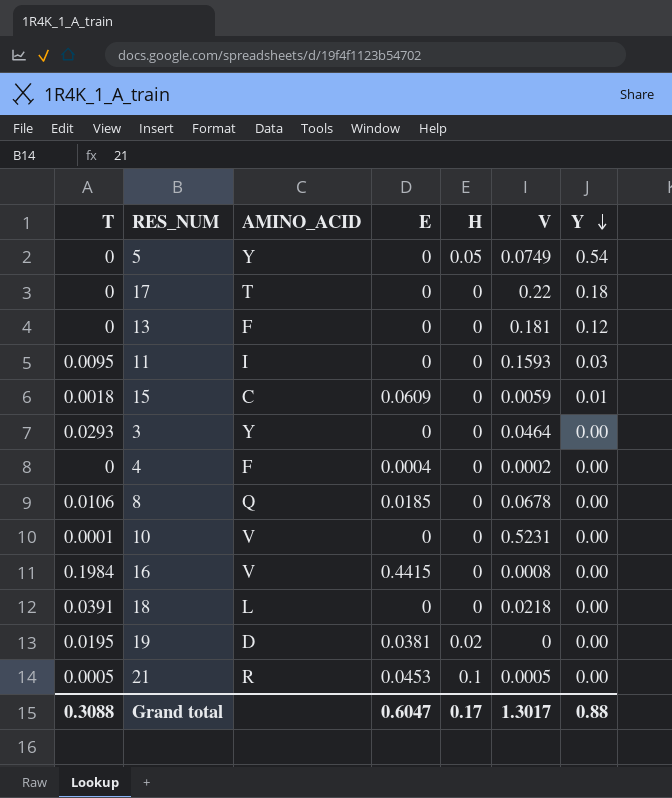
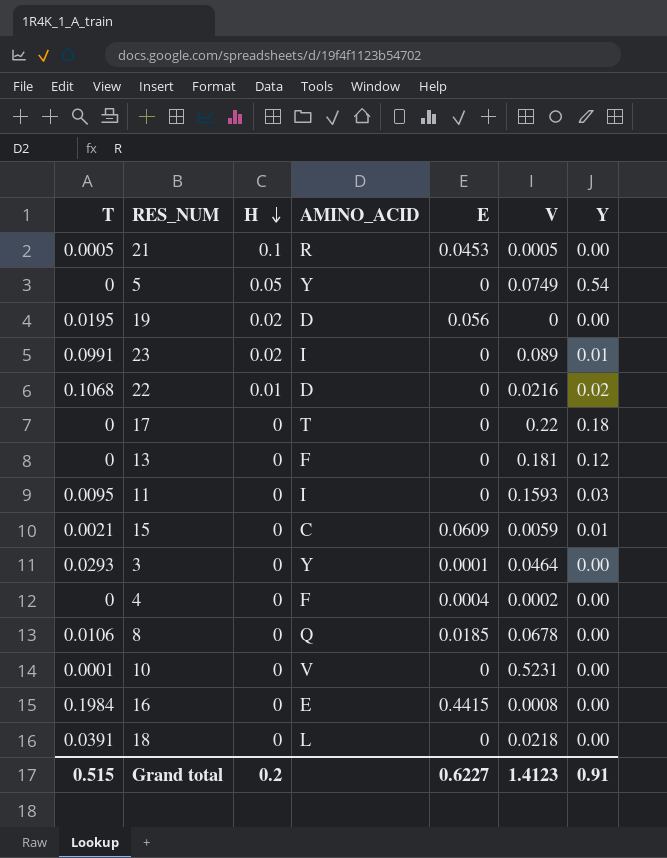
row order: Y descending -> H descending
column H | position: 5 -> 3
19 | E: 0.0381 -> 0.056
row 23: none -> 0.0991 | 0.02 | I | 0 | 0.089 | 0.01
row 22: none -> 0.1068 | 0.01 | D | 0 | 0.0216 | 0.02
15 | T: 0.0018 -> 0.0021
3 | E: 0 -> 0.0001
16 | AMINO_ACID: V -> E
Grand total | T: 0.3088 -> 0.515
Grand total | H: 0.17 -> 0.2
Grand total | E: 0.6047 -> 0.6227
Grand total | V: 1.3017 -> 1.4123
Grand total | Y: 0.88 -> 0.91

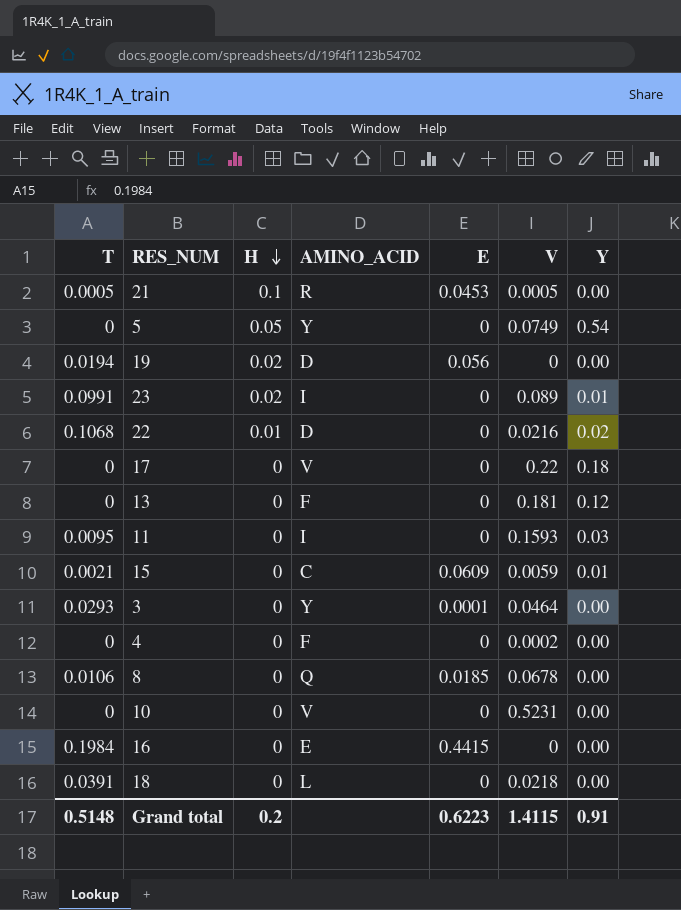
19 | T: 0.0195 -> 0.0194
17 | AMINO_ACID: T -> V
4 | E: 0.0004 -> 0
10 | T: 0.0001 -> 0
16 | V: 0.0008 -> 0
Grand total | T: 0.515 -> 0.5148
Grand total | E: 0.6227 -> 0.6223
Grand total | V: 1.4123 -> 1.4115

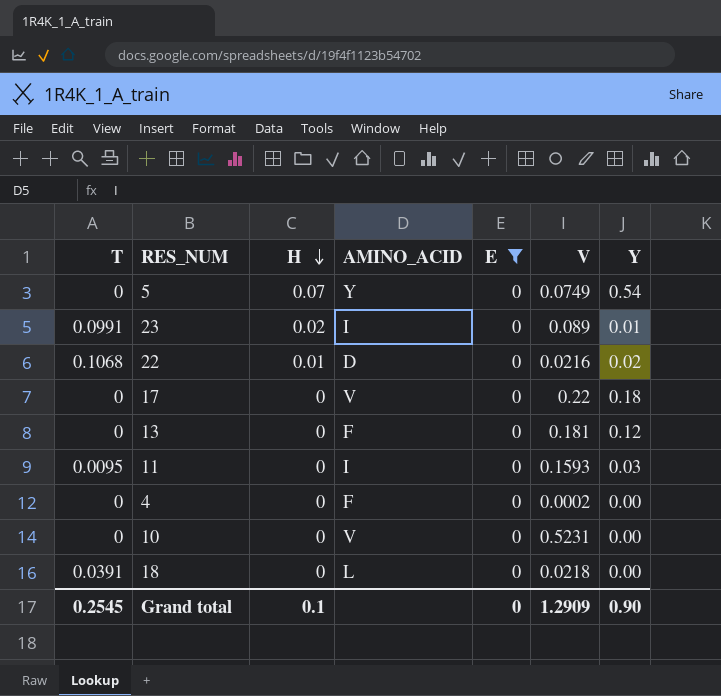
filter: none -> E = 0
5 | H: 0.05 -> 0.07
Grand total | T: 0.5148 -> 0.2545
Grand total | H: 0.2 -> 0.1
Grand total | E: 0.6223 -> 0
Grand total | V: 1.4115 -> 1.2909
Grand total | Y: 0.91 -> 0.90

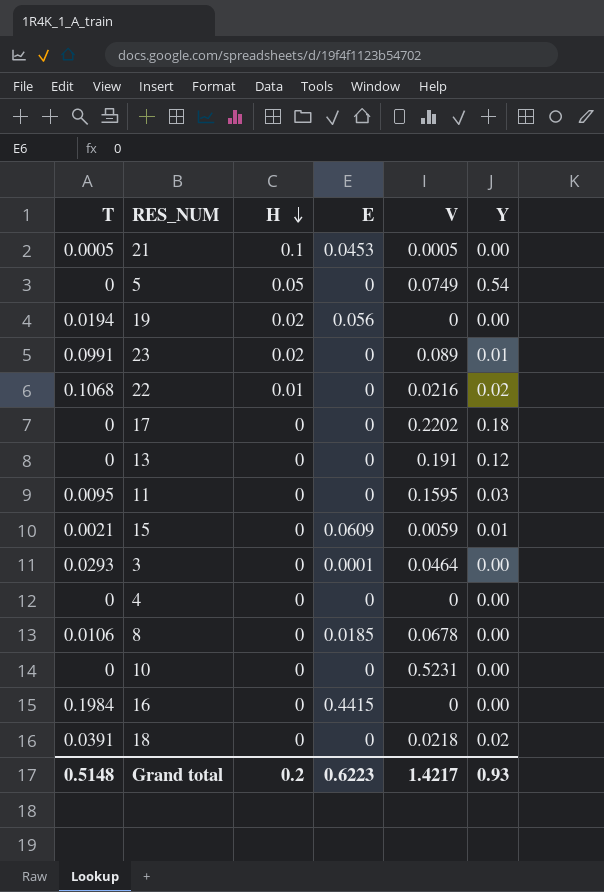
filter: E = 0 -> none
column AMINO_ACID | position: 4 -> none
5 | H: 0.07 -> 0.05
17 | V: 0.22 -> 0.2202
13 | V: 0.181 -> 0.191
11 | V: 0.1593 -> 0.1595
4 | V: 0.0002 -> 0
18 | Y: 0.00 -> 0.02
Grand total | T: 0.2545 -> 0.5148
Grand total | H: 0.1 -> 0.2
Grand total | E: 0 -> 0.6223
Grand total | V: 1.2909 -> 1.4217
Grand total | Y: 0.90 -> 0.93

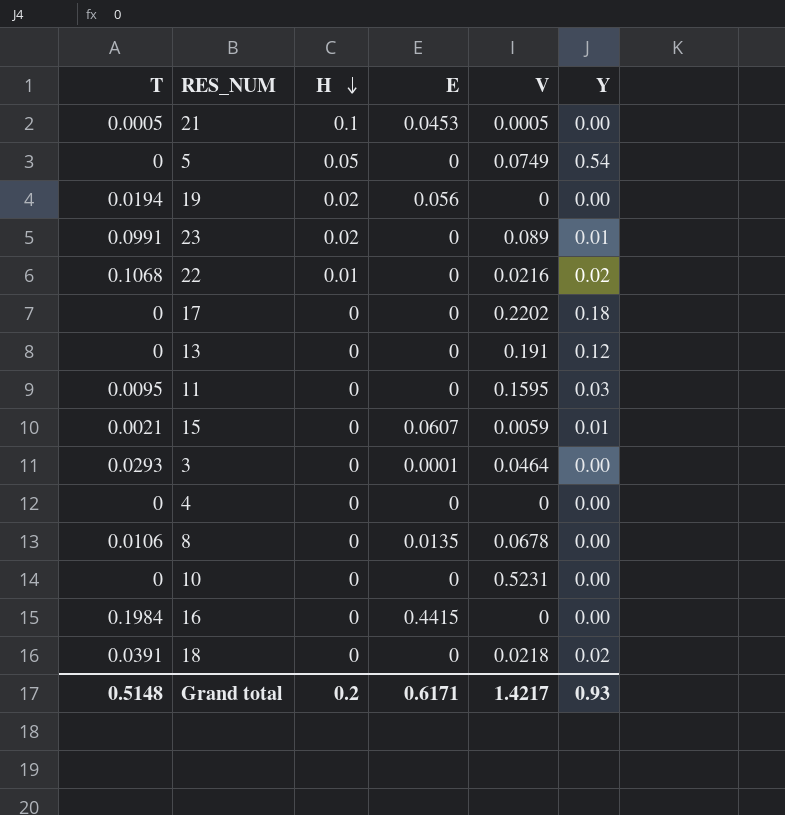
15 | E: 0.0609 -> 0.0607
8 | E: 0.0185 -> 0.0135
Grand total | E: 0.6223 -> 0.6171

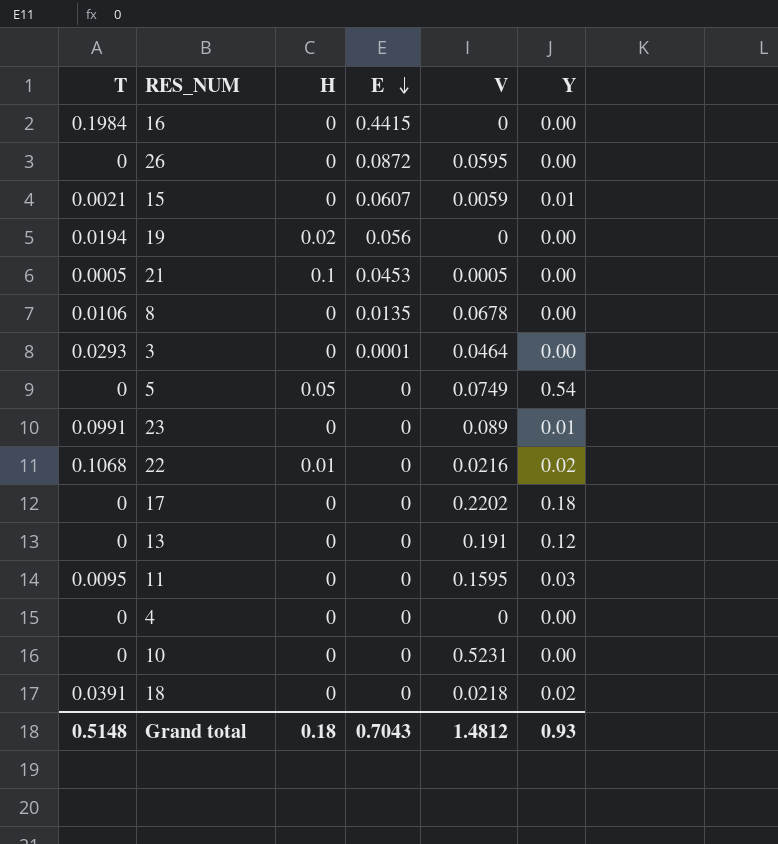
row order: H descending -> E descending
row 26: none -> 0 | 0 | 0.0872 | 0.0595 | 0.00
23 | H: 0.02 -> 0
Grand total | H: 0.2 -> 0.18
Grand total | E: 0.6171 -> 0.7043
Grand total | V: 1.4217 -> 1.4812

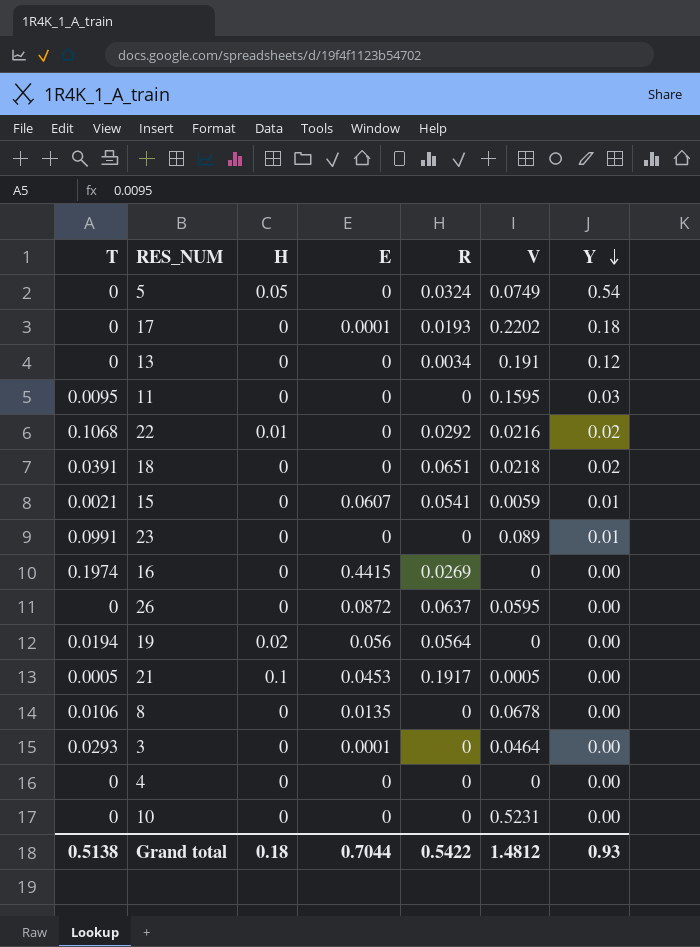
row order: E descending -> Y descending
column R | position: none -> 5
17 | E: 0 -> 0.0001
16 | T: 0.1984 -> 0.1974
Grand total | T: 0.5148 -> 0.5138
Grand total | E: 0.7043 -> 0.7044

